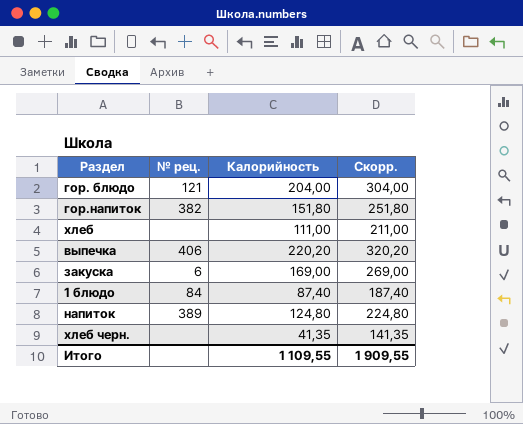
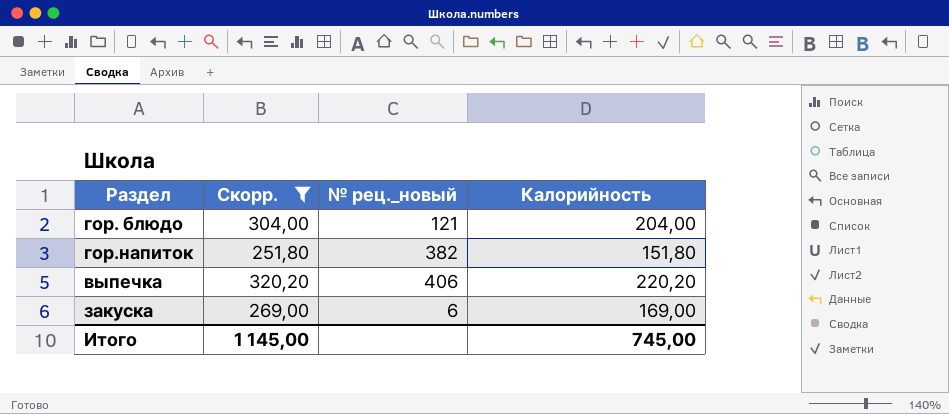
filter: none -> Скорр. >= 251,80
column Скорр. | position: 4 -> 2
column name: № рец. -> № рец._новый
Итого | Скорр.: 1 909,55 -> 1 145,00
Итого | Калорийность: 1 109,55 -> 745,00

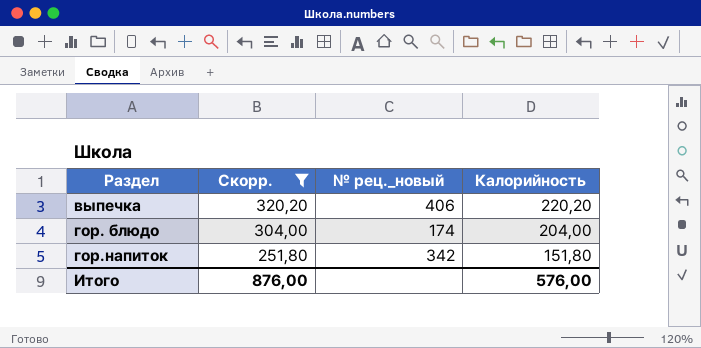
row order: none -> Раздел ascending
row закуска: 269,00 | 6 | 169,00 -> none
гор. блюдо | № рец._новый: 121 -> 174
гор.напиток | № рец._новый: 382 -> 342
Итого | Скорр.: 1 145,00 -> 876,00
Итого | Калорийность: 745,00 -> 576,00

